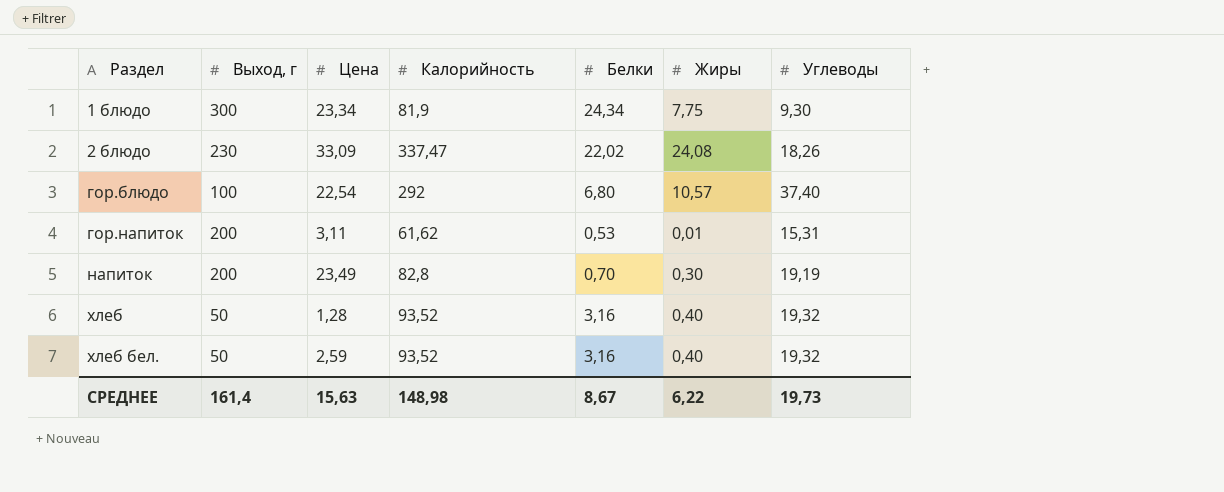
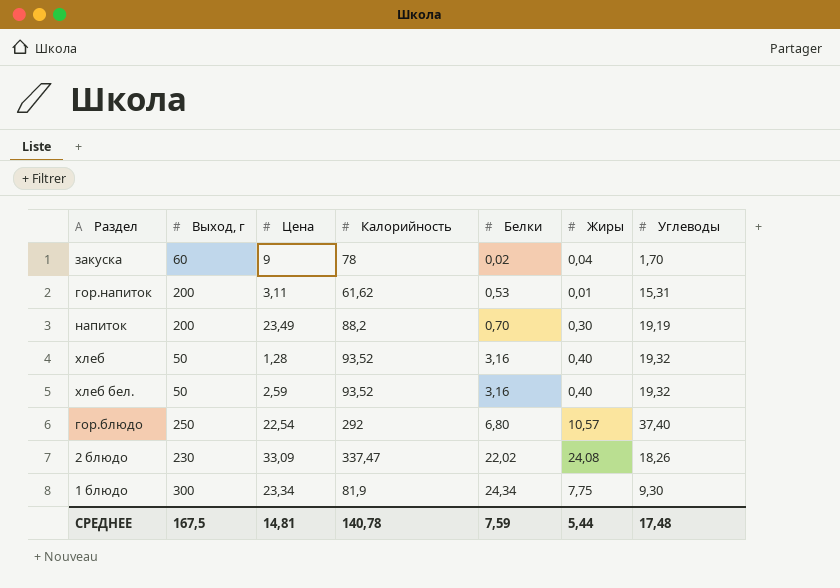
row order: Раздел ascending -> Белки ascending
row закуска: none -> 60 | 9 | 78 | 0,02 | 0,04 | 1,70
напиток | Калорийность: 82,8 -> 88,2
гор.блюдо | Выход, г: 100 -> 250
СРЕДНЕЕ | Выход, г: 161,4 -> 167,5
СРЕДНЕЕ | Цена: 15,63 -> 14,81
СРЕДНЕЕ | Калорийность: 148,98 -> 140,78
СРЕДНЕЕ | Белки: 8,67 -> 7,59
СРЕДНЕЕ | Жиры: 6,22 -> 5,44
СРЕДНЕЕ | Углеводы: 19,73 -> 17,48

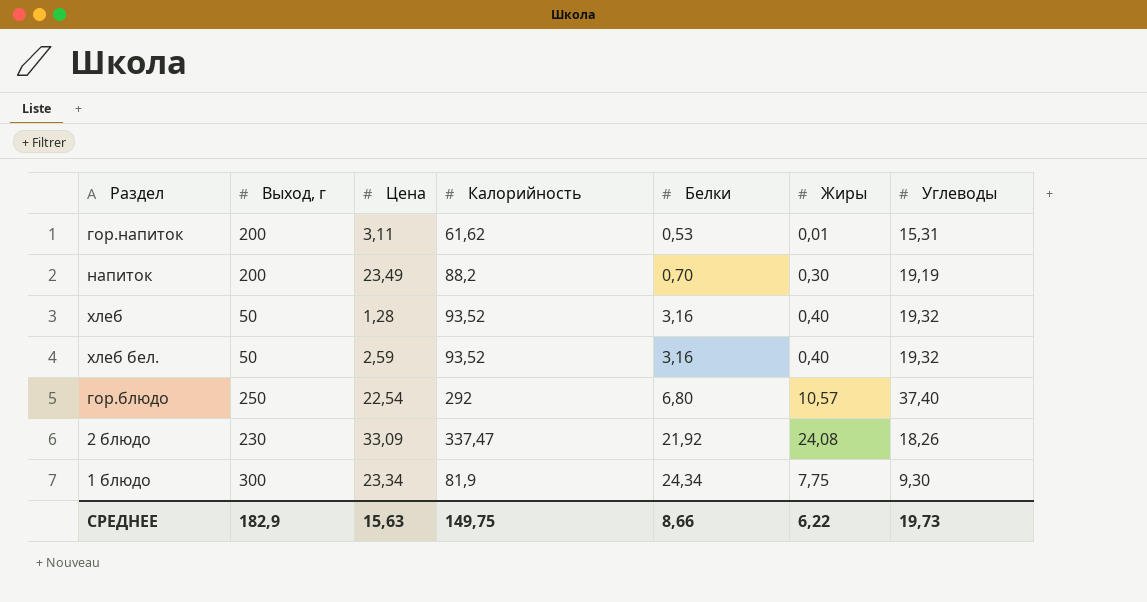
row закуска: 60 | 9 | 78 | 0,02 | 0,04 | 1,70 -> none
2 блюдо | Белки: 22,02 -> 21,92
СРЕДНЕЕ | Выход, г: 167,5 -> 182,9
СРЕДНЕЕ | Цена: 14,81 -> 15,63
СРЕДНЕЕ | Калорийность: 140,78 -> 149,75
СРЕДНЕЕ | Белки: 7,59 -> 8,66
СРЕДНЕЕ | Жиры: 5,44 -> 6,22
СРЕДНЕЕ | Углеводы: 17,48 -> 19,73

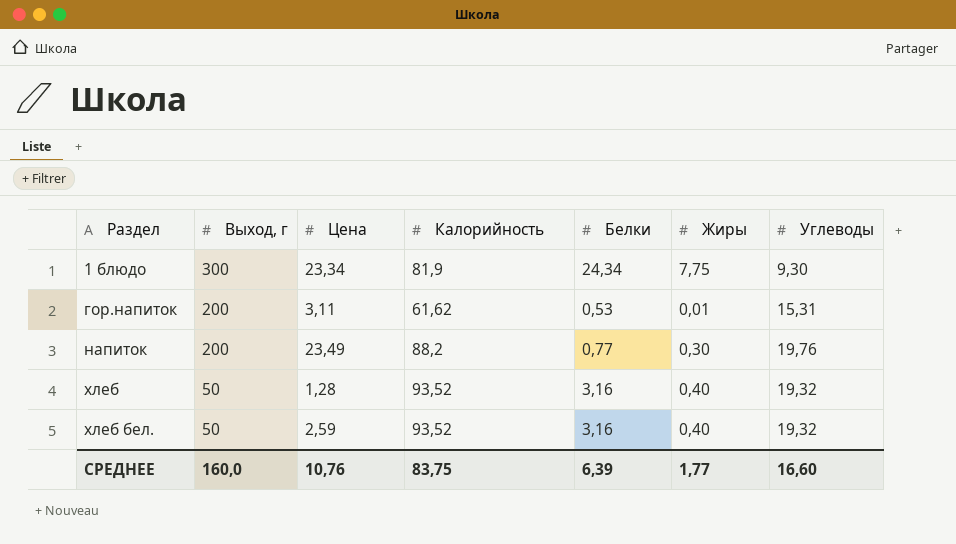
row order: Белки ascending -> Раздел ascending
row гор.блюдо: 250 | 22,54 | 292 | 6,80 | 10,57 | 37,40 -> none
row 2 блюдо: 230 | 33,09 | 337,47 | 21,92 | 24,08 | 18,26 -> none
напиток | Белки: 0,70 -> 0,77
напиток | Углеводы: 19,19 -> 19,76
СРЕДНЕЕ | Выход, г: 182,9 -> 160,0
СРЕДНЕЕ | Цена: 15,63 -> 10,76
СРЕДНЕЕ | Калорийность: 149,75 -> 83,75
СРЕДНЕЕ | Белки: 8,66 -> 6,39
СРЕДНЕЕ | Жиры: 6,22 -> 1,77
СРЕДНЕЕ | Углеводы: 19,73 -> 16,60

